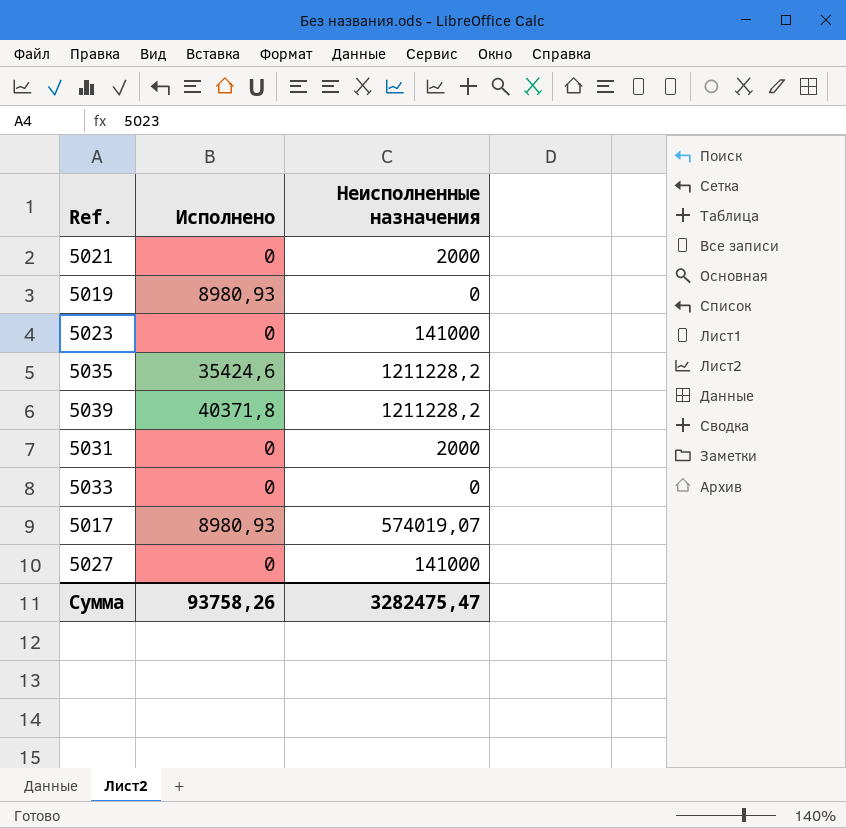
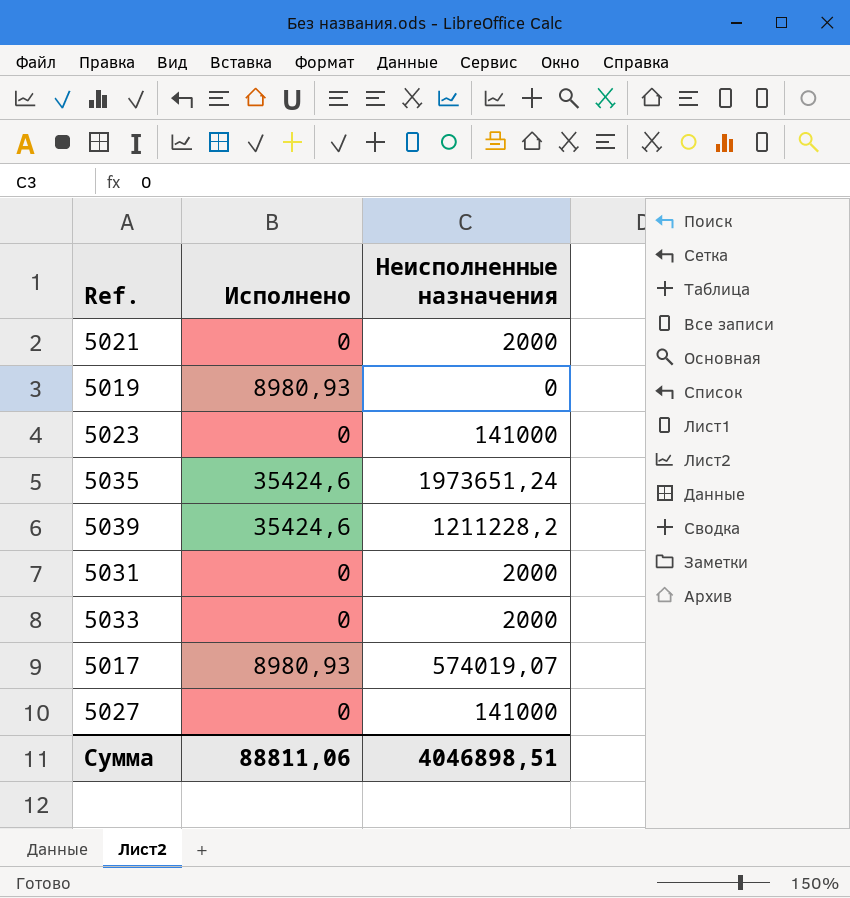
5035 | Неисполненные назначения: 1211228,2 -> 1973651,24
5039 | Исполнено: 40371,8 -> 35424,6
5033 | Неисполненные назначения: 0 -> 2000
Сумма | Исполнено: 93758,26 -> 88811,06
Сумма | Неисполненные назначения: 3282475,47 -> 4046898,51

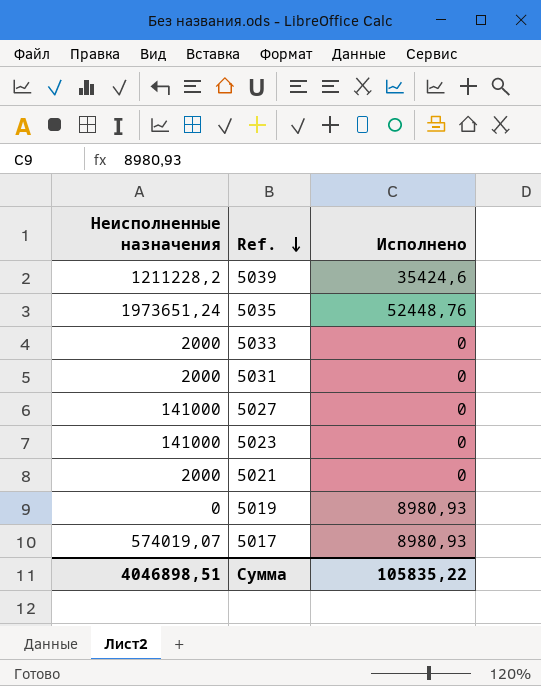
row order: none -> Ref. descending
column Неисполненные назначения | position: 3 -> 1
5035 | Исполнено: 35424,6 -> 52448,76
Сумма | Исполнено: 88811,06 -> 105835,22

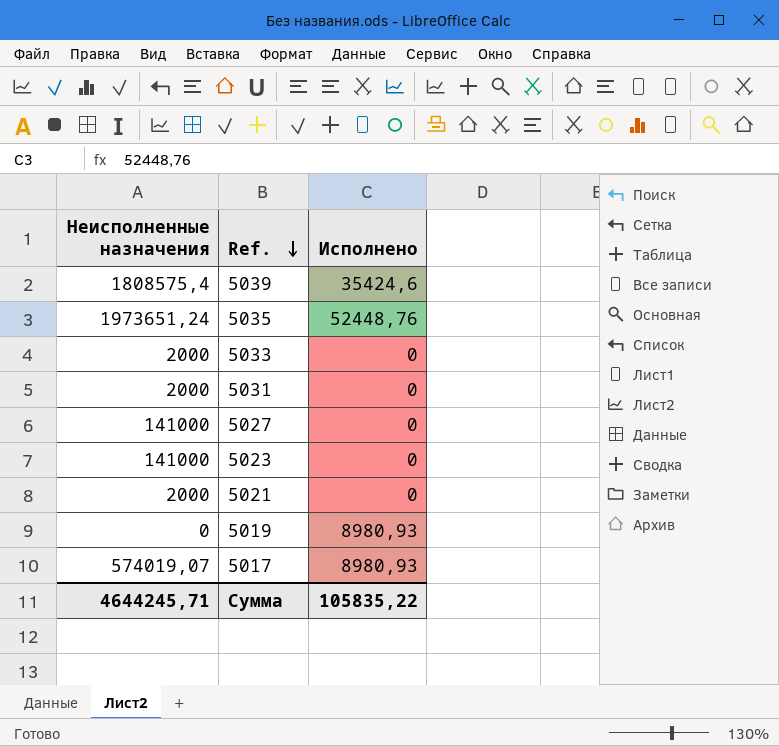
5039 | Неисполненные назначения: 1211228,2 -> 1808575,4
Сумма | Неисполненные назначения: 4046898,51 -> 4644245,71

